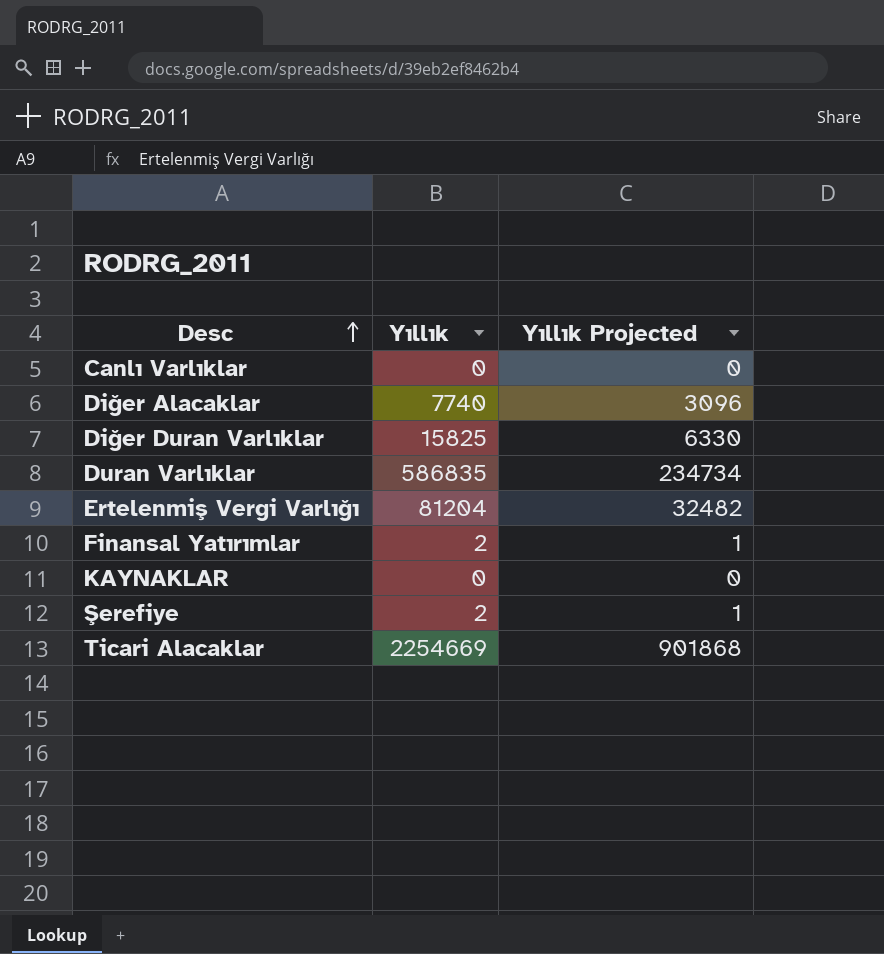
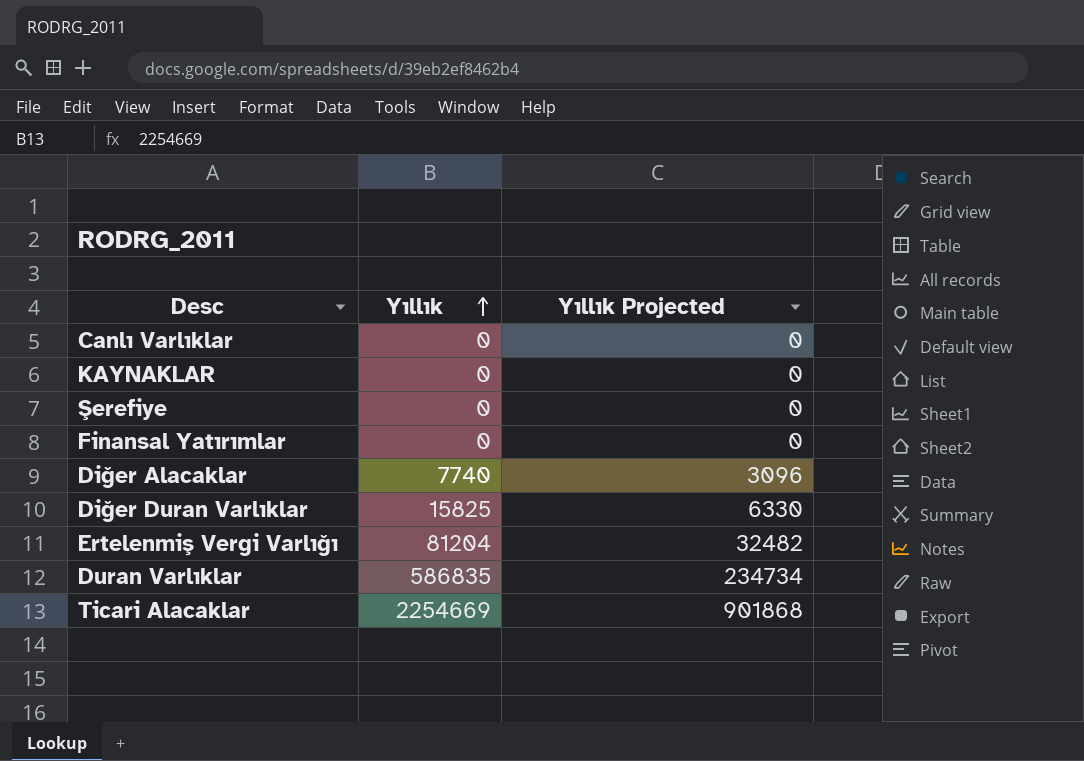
row order: Desc ascending -> Yıllık ascending
Şerefiye | Yıllık: 2 -> 0
Şerefiye | Yıllık Projected: 1 -> 0
Finansal Yatırımlar | Yıllık: 2 -> 0
Finansal Yatırımlar | Yıllık Projected: 1 -> 0

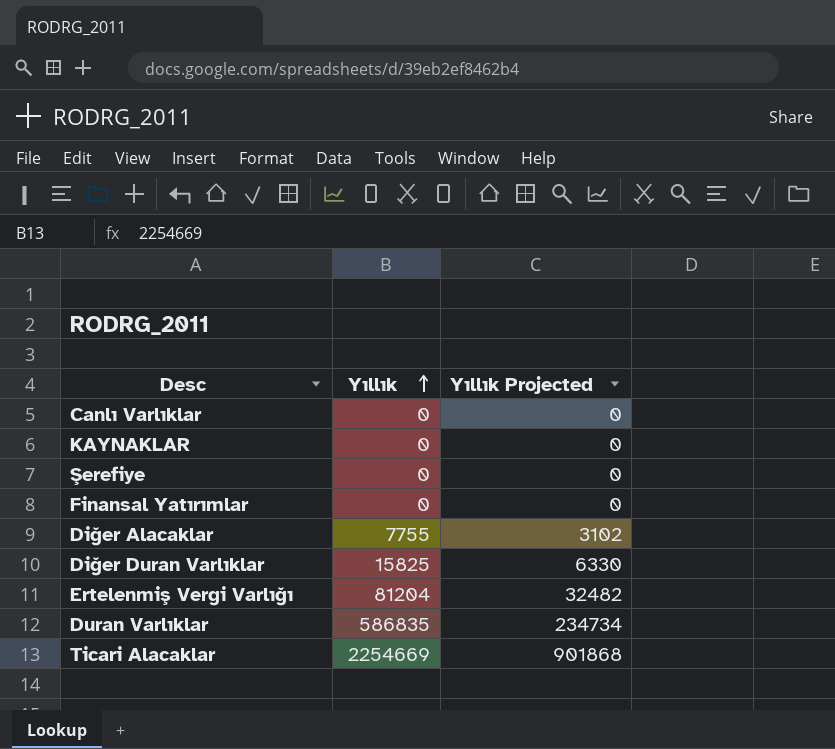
Diğer Alacaklar | Yıllık: 7740 -> 7755
Diğer Alacaklar | Yıllık Projected: 3096 -> 3102

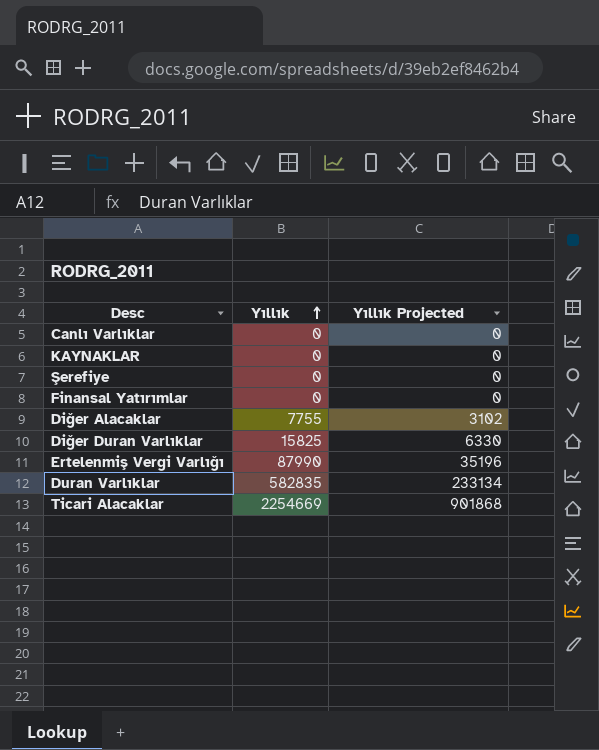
Ertelenmiş Vergi Varlığı | Yıllık: 81204 -> 87990
Ertelenmiş Vergi Varlığı | Yıllık Projected: 32482 -> 35196
Duran Varlıklar | Yıllık: 586835 -> 582835
Duran Varlıklar | Yıllık Projected: 234734 -> 233134

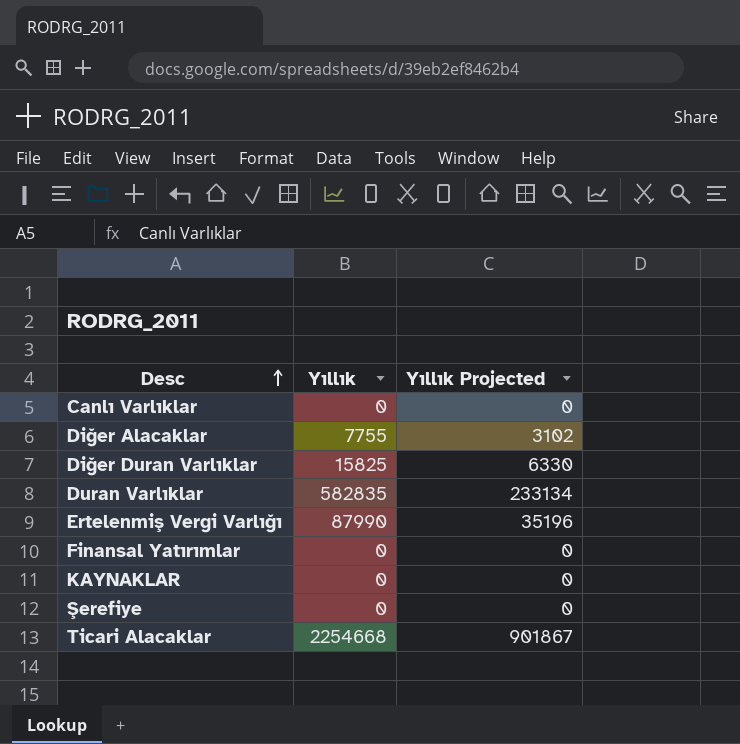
row order: Yıllık ascending -> Desc ascending
Ticari Alacaklar | Yıllık: 2254669 -> 2254668
Ticari Alacaklar | Yıllık Projected: 901868 -> 901867

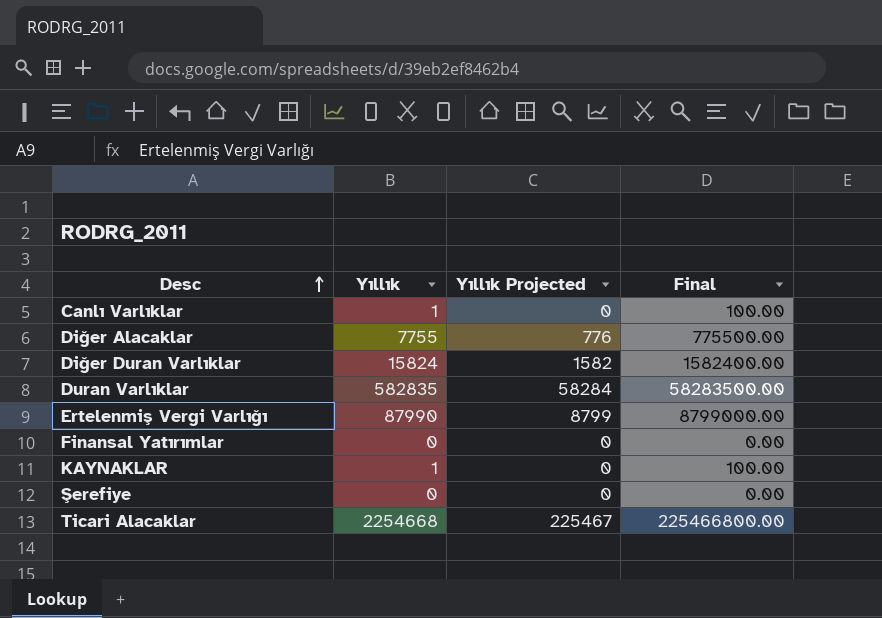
column Yıllık Projected | formula: [Yıllık] * 0.4 -> [Yıllık] * 0.1
column Final | formula: none -> [Yıllık] * 100
Canlı Varlıklar | Yıllık: 0 -> 1
Diğer Duran Varlıklar | Yıllık: 15825 -> 15824
KAYNAKLAR | Yıllık: 0 -> 1

